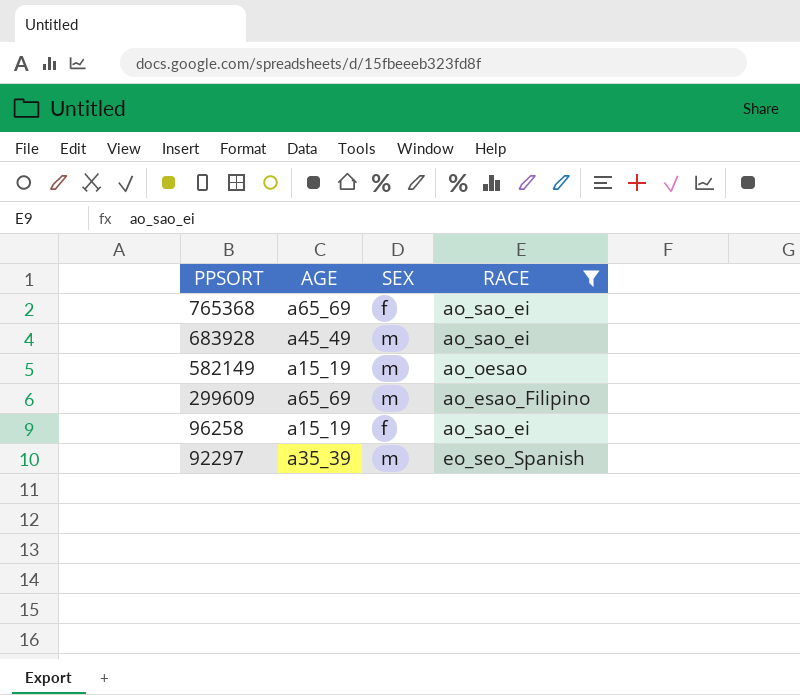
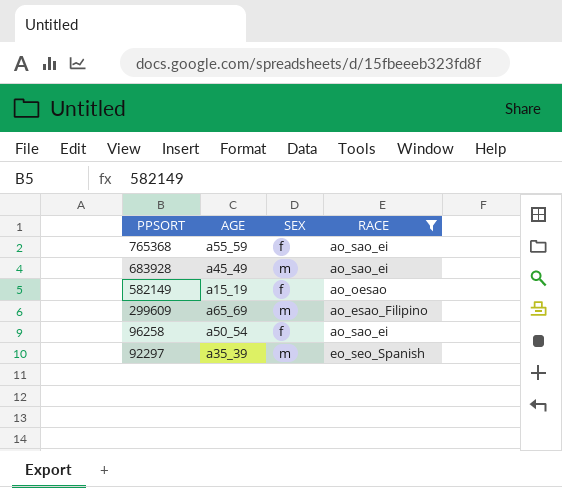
765368 | AGE: a65_69 -> a55_59
582149 | SEX: m -> f
96258 | AGE: a15_19 -> a50_54

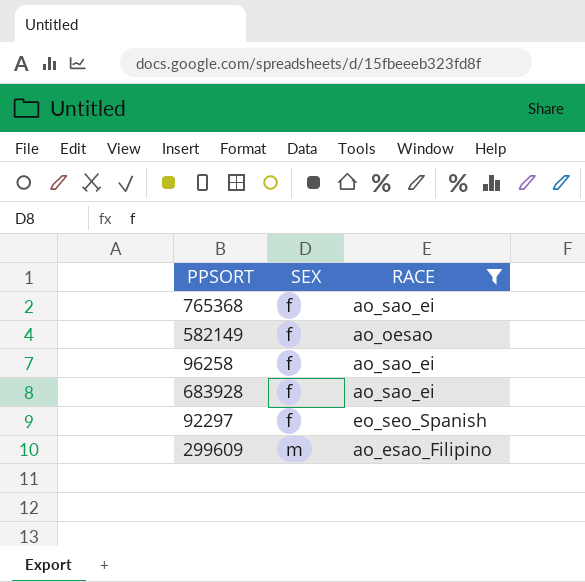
row order: PPSORT descending -> SEX ascending
column AGE | position: 2 -> none
683928 | SEX: m -> f
92297 | SEX: m -> f

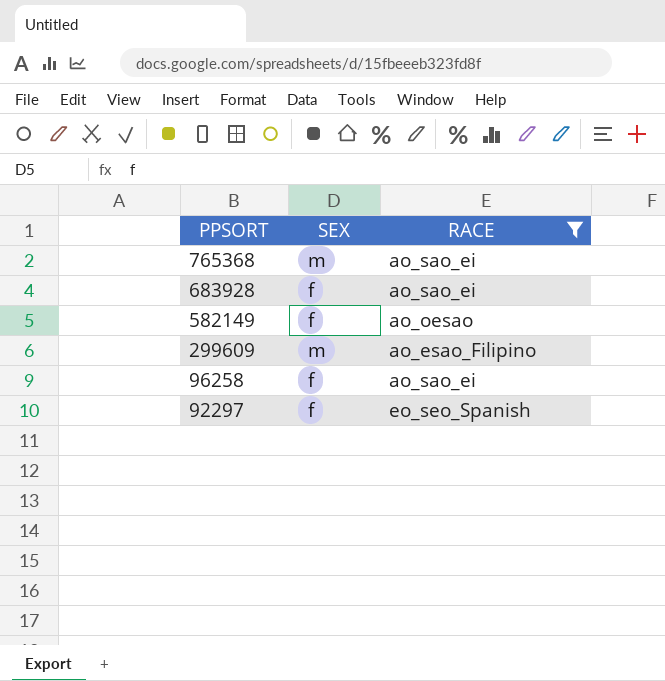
row order: SEX ascending -> PPSORT descending
765368 | SEX: f -> m

